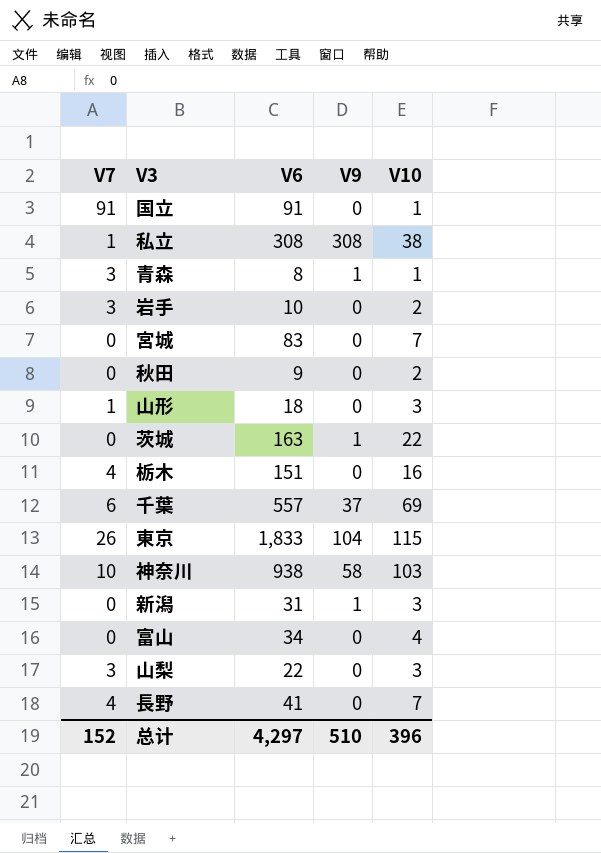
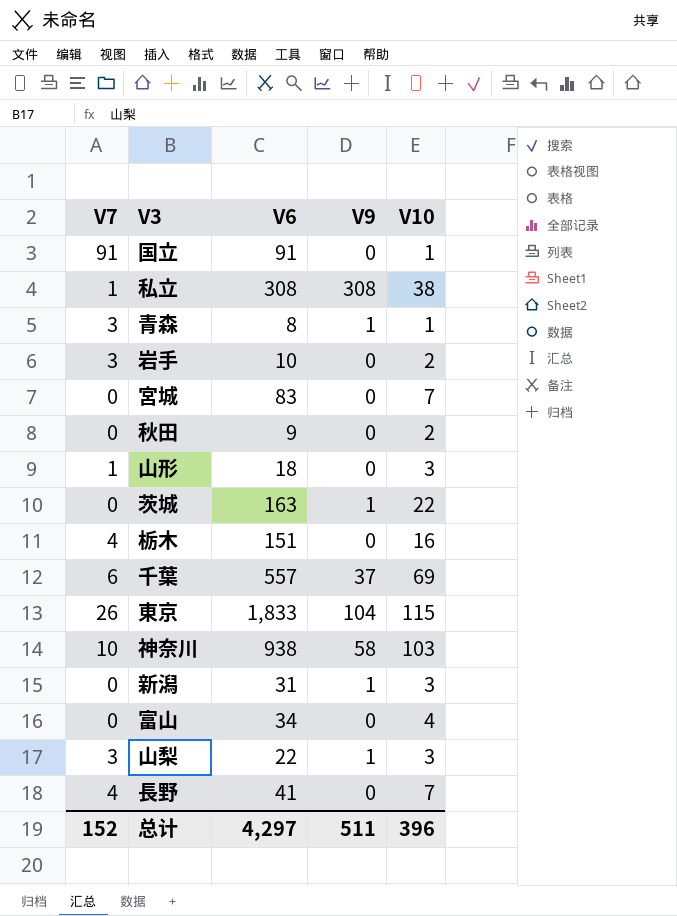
山梨 | V9: 0 -> 1
总计 | V9: 510 -> 511

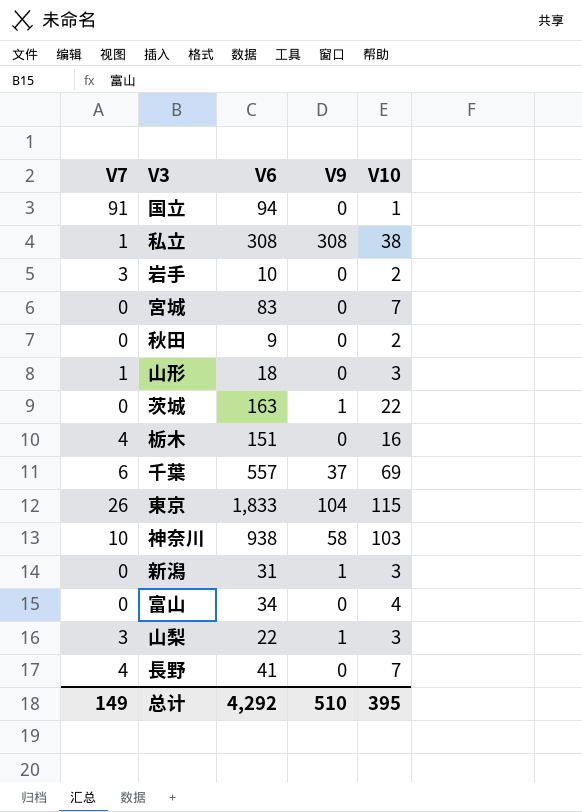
row 青森: 3 | 8 | 1 | 1 -> none
国立 | V6: 91 -> 94
总计 | V7: 152 -> 149
总计 | V6: 4,297 -> 4,292
总计 | V9: 511 -> 510
总计 | V10: 396 -> 395

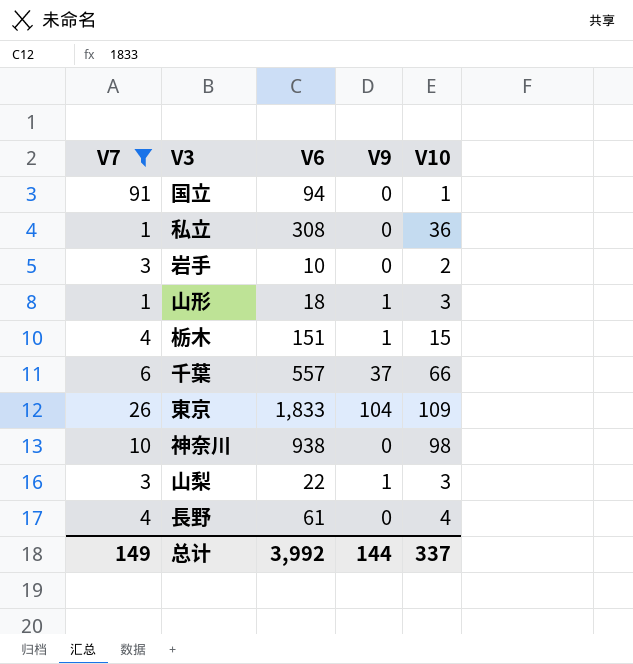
filter: none -> V7 != 0
私立 | V9: 308 -> 0
私立 | V10: 38 -> 36
山形 | V9: 0 -> 1
栃木 | V9: 0 -> 1
栃木 | V10: 16 -> 15
千葉 | V10: 69 -> 66
東京 | V10: 115 -> 109
神奈川 | V9: 58 -> 0
神奈川 | V10: 103 -> 98
長野 | V6: 41 -> 61
長野 | V10: 7 -> 4
总计 | V6: 4,292 -> 3,992
总计 | V9: 510 -> 144
总计 | V10: 395 -> 337

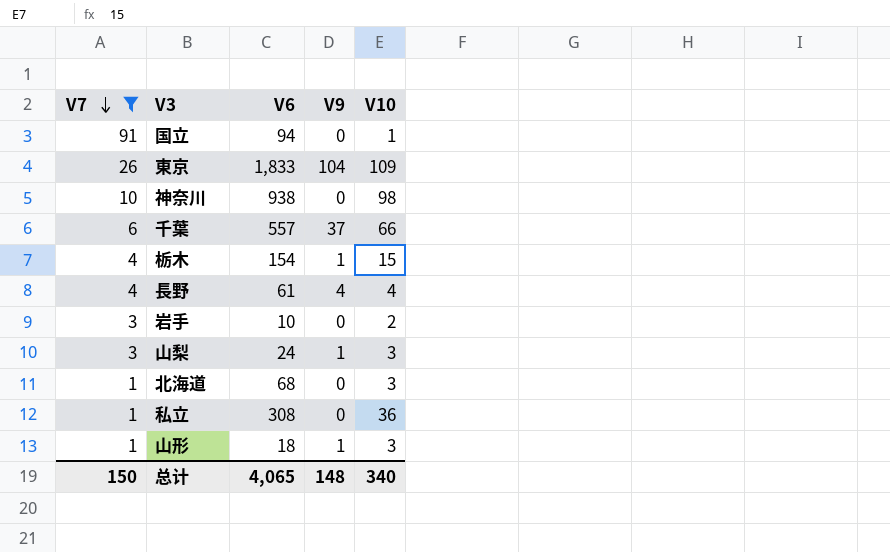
row order: none -> V7 descending
栃木 | V6: 151 -> 154
長野 | V9: 0 -> 4
山梨 | V6: 22 -> 24
row 北海道: none -> 1 | 68 | 0 | 3
总计 | V7: 149 -> 150
总计 | V6: 3,992 -> 4,065
总计 | V9: 144 -> 148
总计 | V10: 337 -> 340

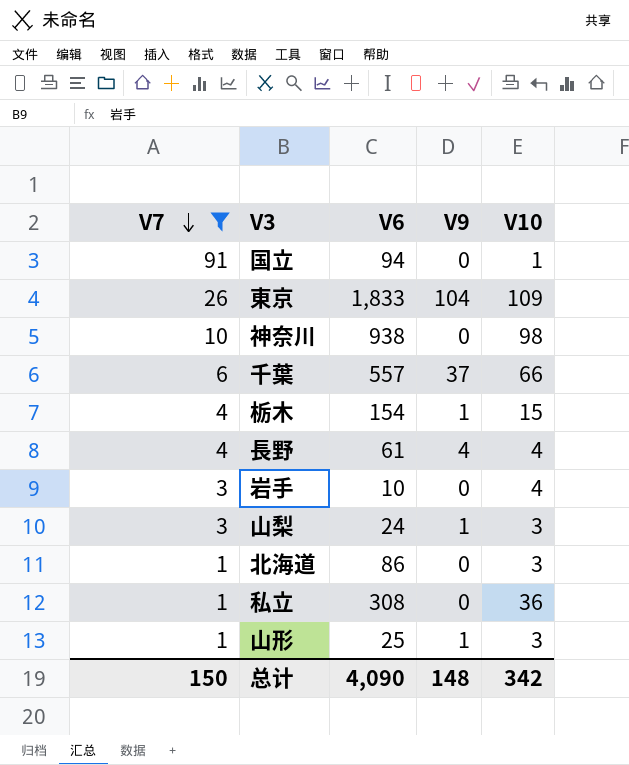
岩手 | V10: 2 -> 4
北海道 | V6: 68 -> 86
山形 | V6: 18 -> 25
总计 | V6: 4,065 -> 4,090
总计 | V10: 340 -> 342

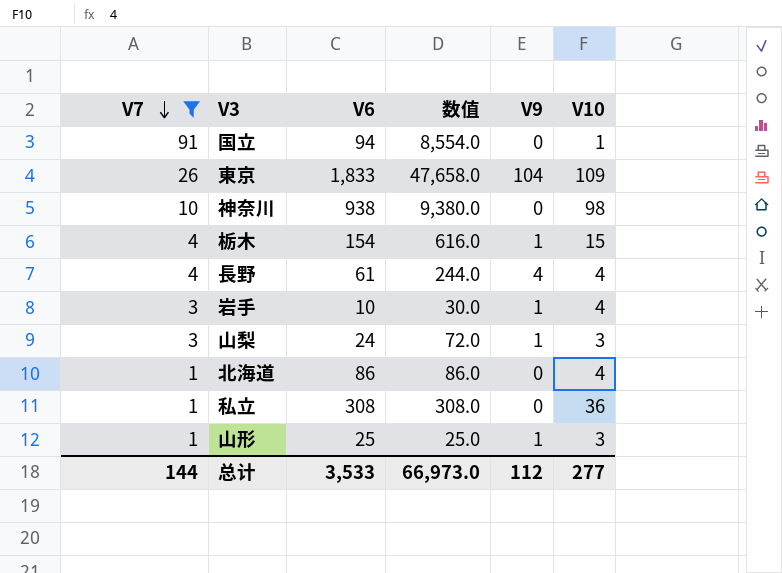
column 数值 | formula: none -> [V7] * [V6]
row 千葉: 6 | 557 | 37 | 66 -> none
岩手 | V9: 0 -> 1
北海道 | V10: 3 -> 4
总计 | V7: 150 -> 144
总计 | V6: 4,090 -> 3,533
总计 | V9: 148 -> 112
总计 | V10: 342 -> 277

